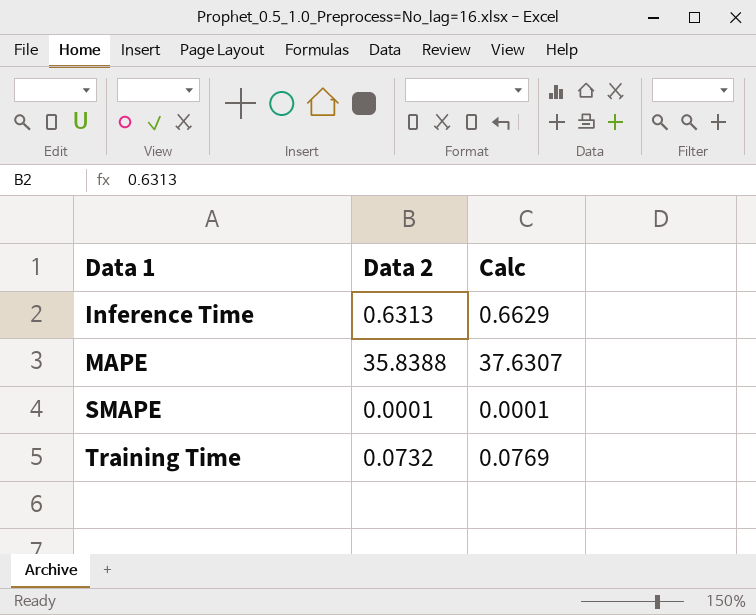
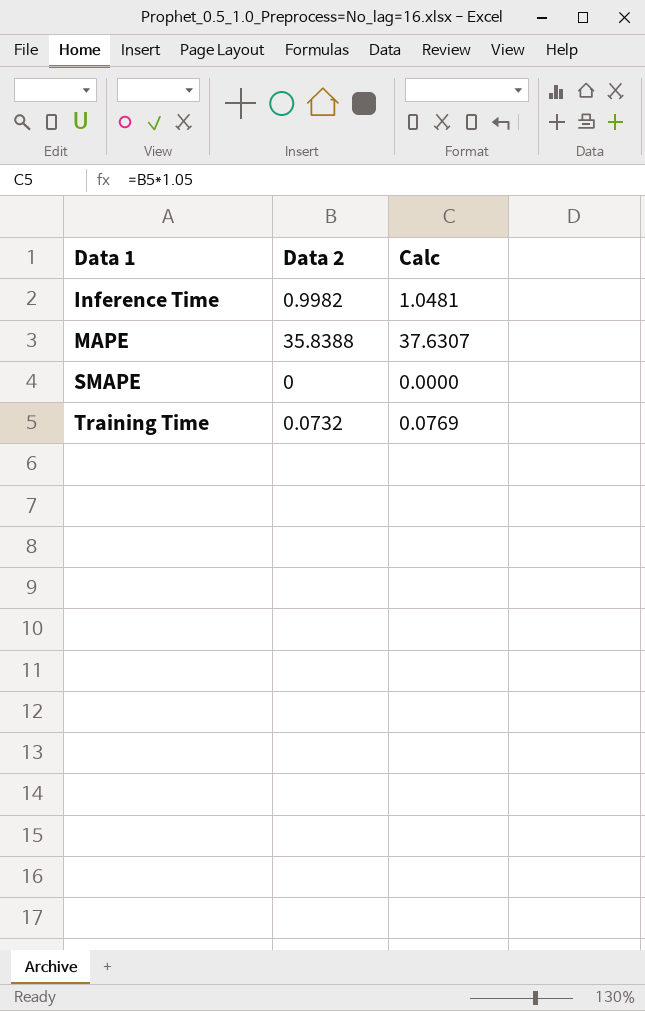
Inference Time | Data 2: 0.6313 -> 0.9982
Inference Time | Calc: 0.6629 -> 1.0481
SMAPE | Data 2: 0.0001 -> 0
SMAPE | Calc: 0.0001 -> 0.0000

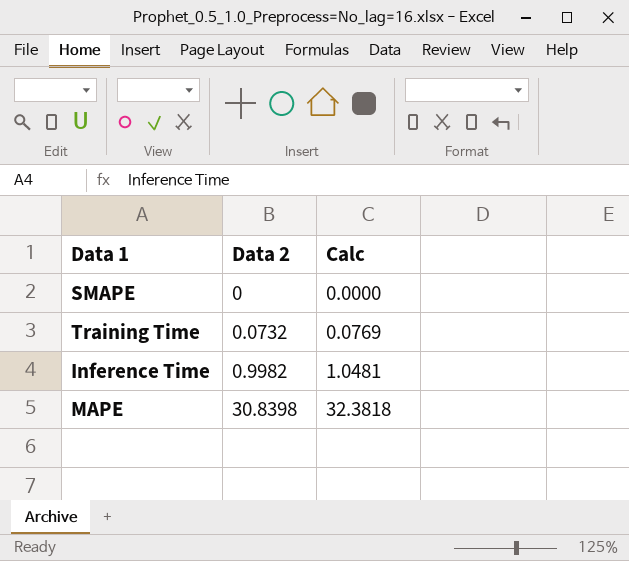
row order: Data 1 ascending -> Data 2 ascending
MAPE | Data 2: 35.8388 -> 30.8398
MAPE | Calc: 37.6307 -> 32.3818

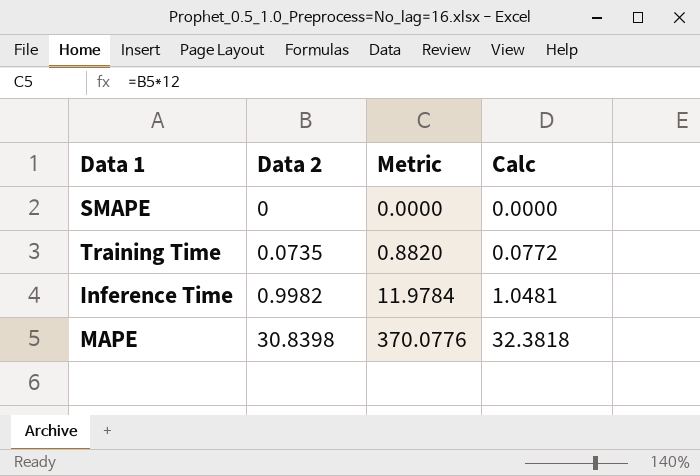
column Metric | formula: none -> [Data 2] * 12
Training Time | Data 2: 0.0732 -> 0.0735
Training Time | Calc: 0.0769 -> 0.0772

